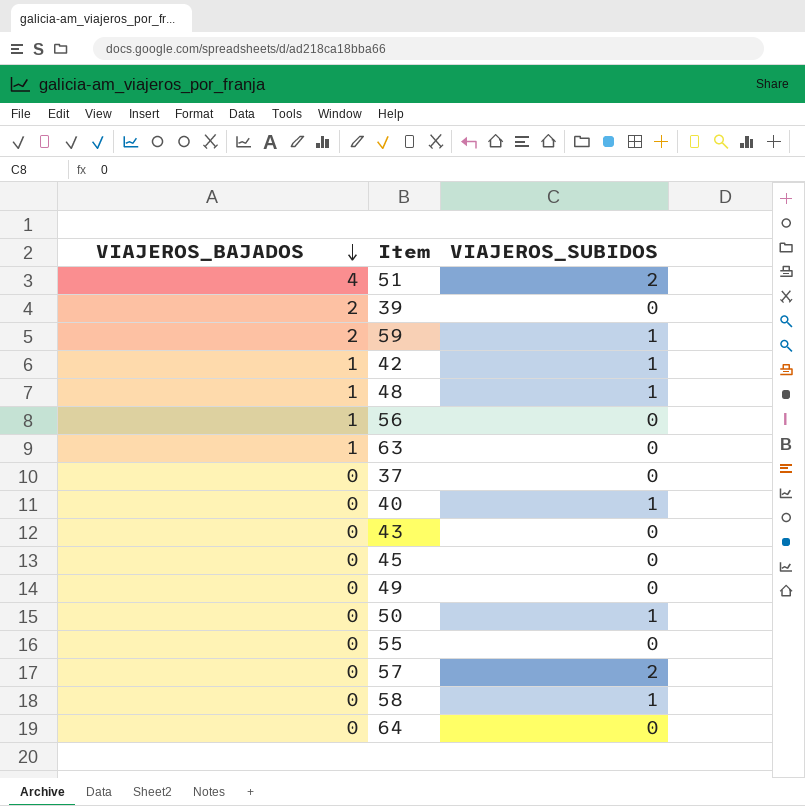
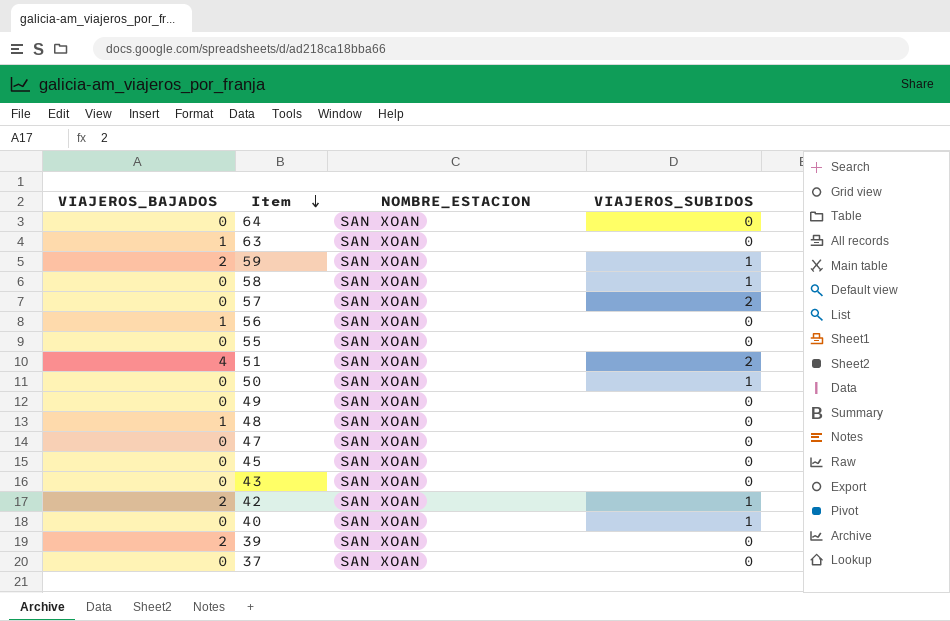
row order: VIAJEROS_BAJADOS descending -> Item descending
column NOMBRE_ESTACION | position: none -> 3
48 | VIAJEROS_SUBIDOS: 1 -> 0
row 47: none -> 0 | SAN XOAN | 0
42 | VIAJEROS_BAJADOS: 1 -> 2

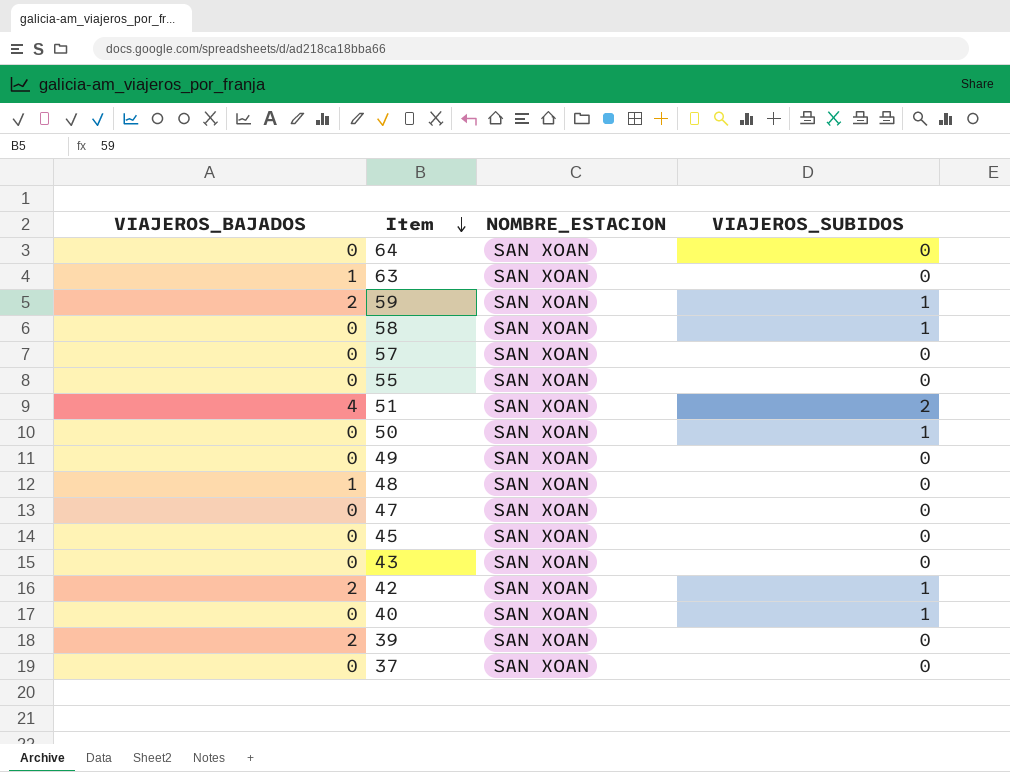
row 56: 1 | SAN XOAN | 0 -> none
57 | VIAJEROS_SUBIDOS: 2 -> 0

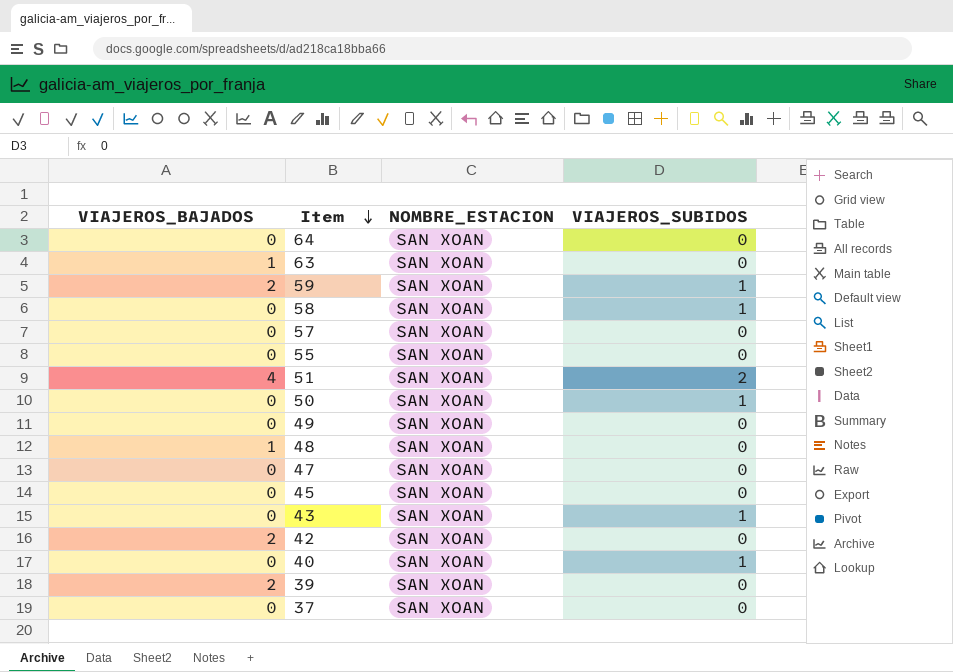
43 | VIAJEROS_SUBIDOS: 0 -> 1
42 | VIAJEROS_SUBIDOS: 1 -> 0

